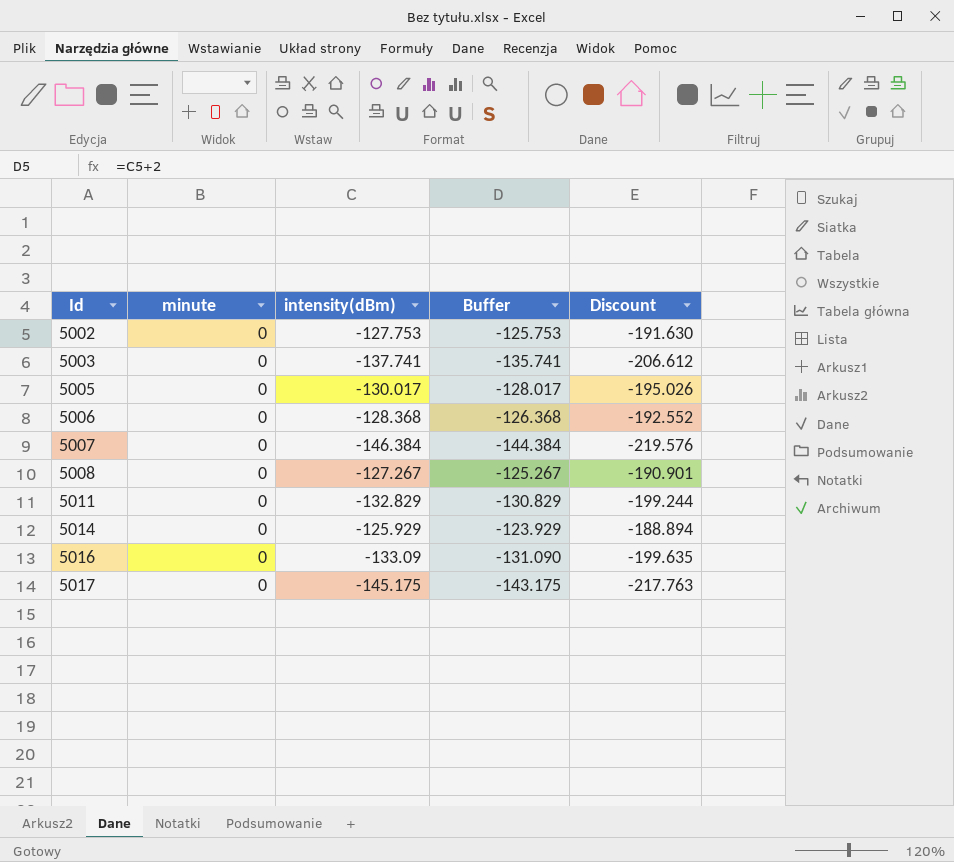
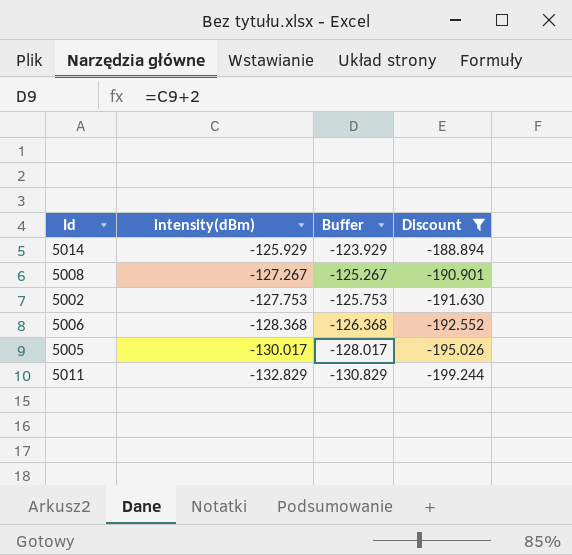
filter: none -> Discount >= -199.244
row order: Id ascending -> intensity(dBm) descending
column minute | position: 2 -> none

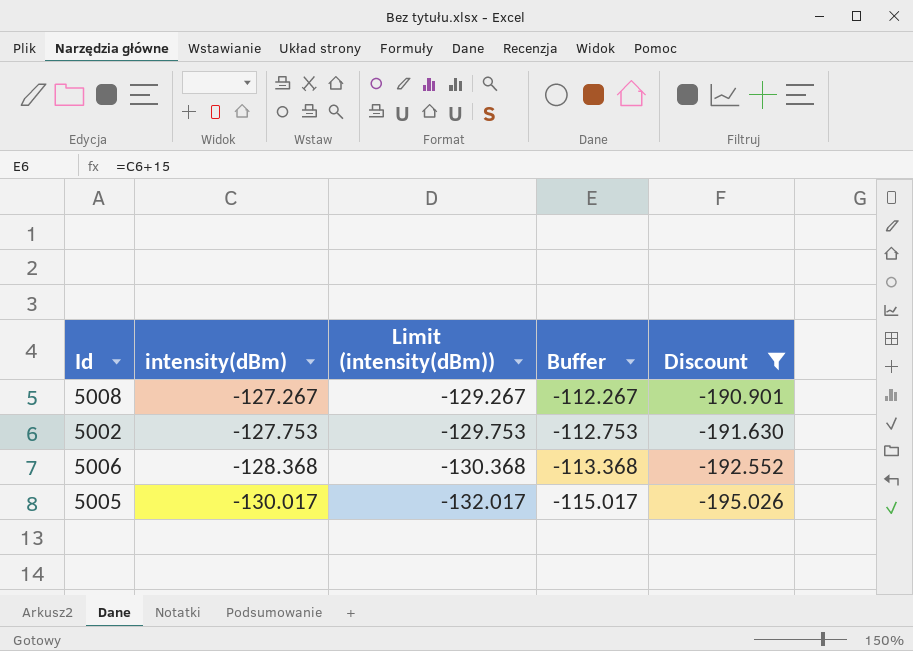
column Limit (intensity(dBm)) | formula: none -> [intensity(dBm)] - 2
column Buffer | formula: [intensity(dBm)] + 2 -> [intensity(dBm)] + 15
row 5014: -125.929 | -123.929 | -188.894 -> none
row 5011: -132.829 | -130.829 | -199.244 -> none

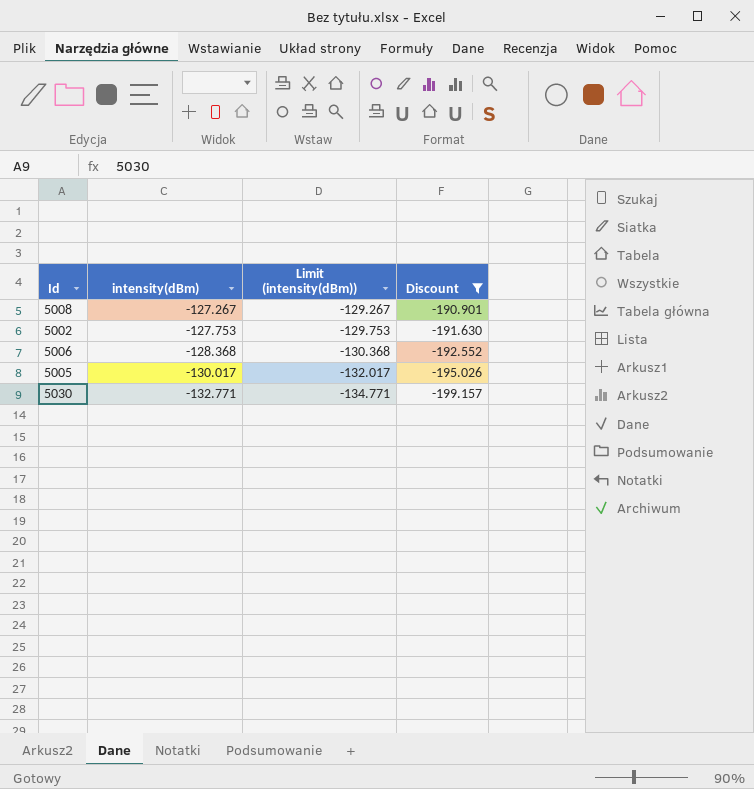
column Buffer | formula: [intensity(dBm)] + 15 -> none
row 5030: none -> -132.771 | -134.771 | -199.157

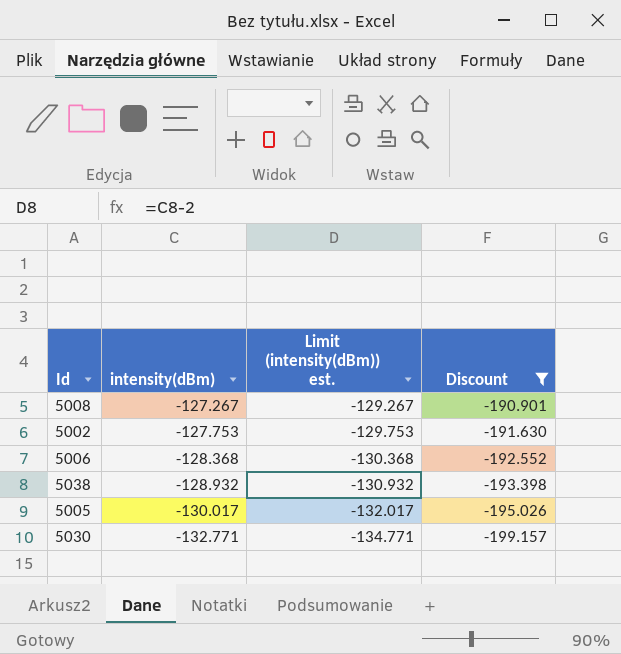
column name: Limit (intensity(dBm)) -> Limit (intensity(dBm)) est.
row 5038: none -> -128.932 | -130.932 | -193.398

